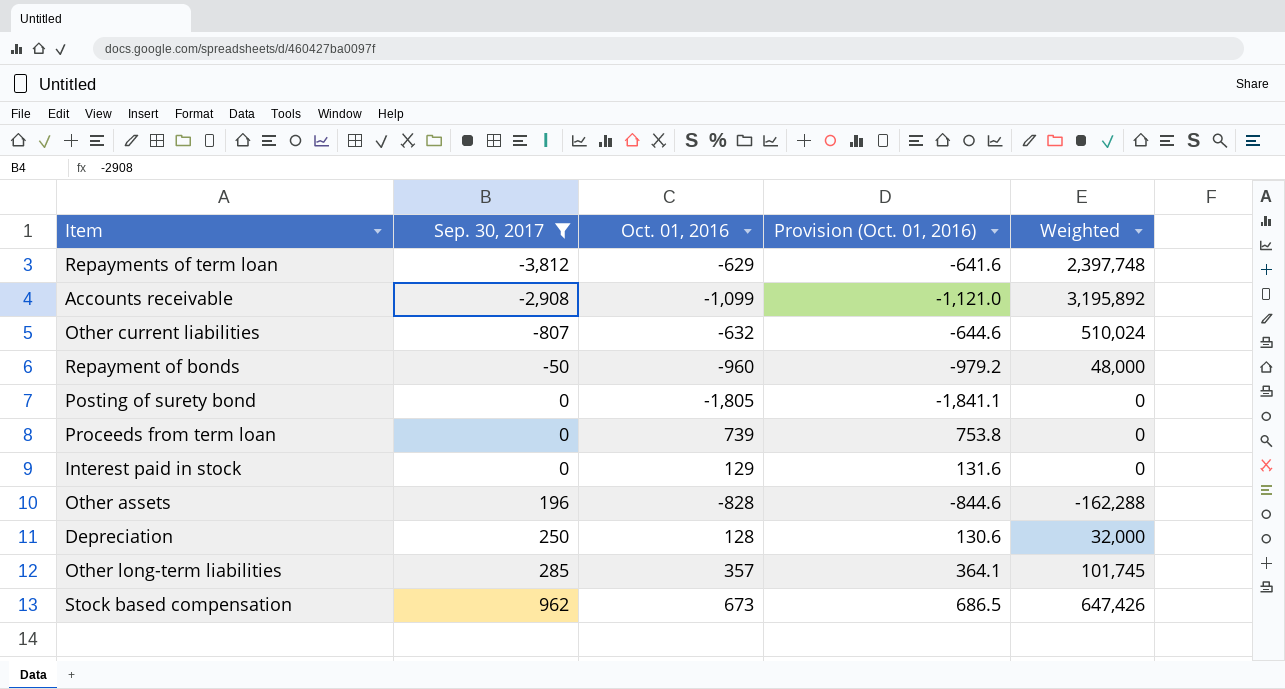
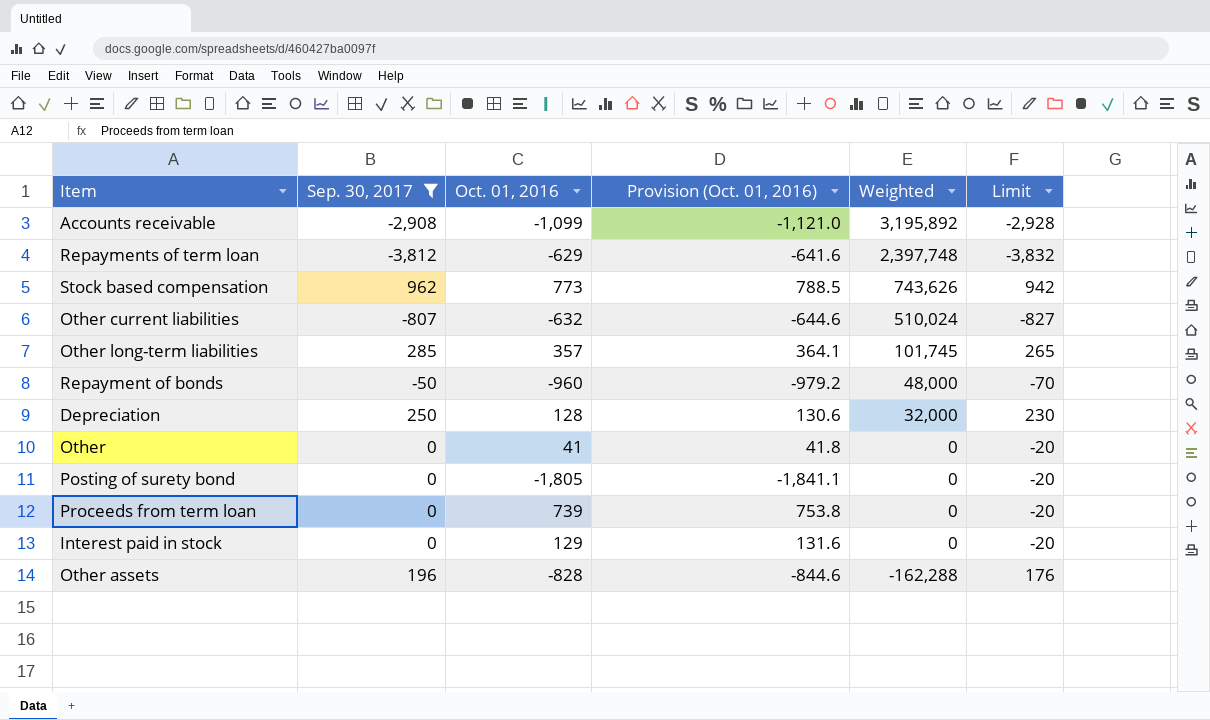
row order: Sep. 30, 2017 ascending -> Weighted descending
column Limit | formula: none -> [Sep. 30, 2017] - 20
Stock based compensation | Oct. 01, 2016: 673 -> 773
Stock based compensation | Provision (Oct. 01, 2016): 686.5 -> 788.5
Stock based compensation | Weighted: 647,426 -> 743,626
row Other: none -> 0 | 41 | 41.8 | 0 | -20

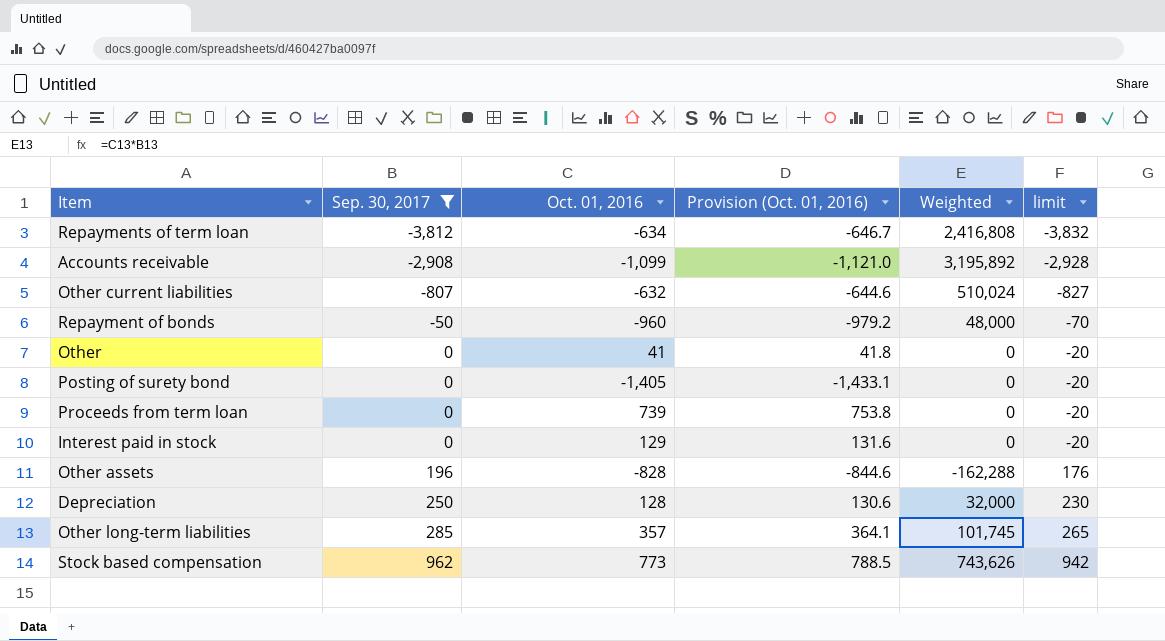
row order: Weighted descending -> Sep. 30, 2017 ascending
column name: Limit -> limit
Repayments of term loan | Oct. 01, 2016: -629 -> -634
Repayments of term loan | Provision (Oct. 01, 2016): -641.6 -> -646.7
Repayments of term loan | Weighted: 2,397,748 -> 2,416,808
Posting of surety bond | Oct. 01, 2016: -1,805 -> -1,405
Posting of surety bond | Provision (Oct. 01, 2016): -1,841.1 -> -1,433.1

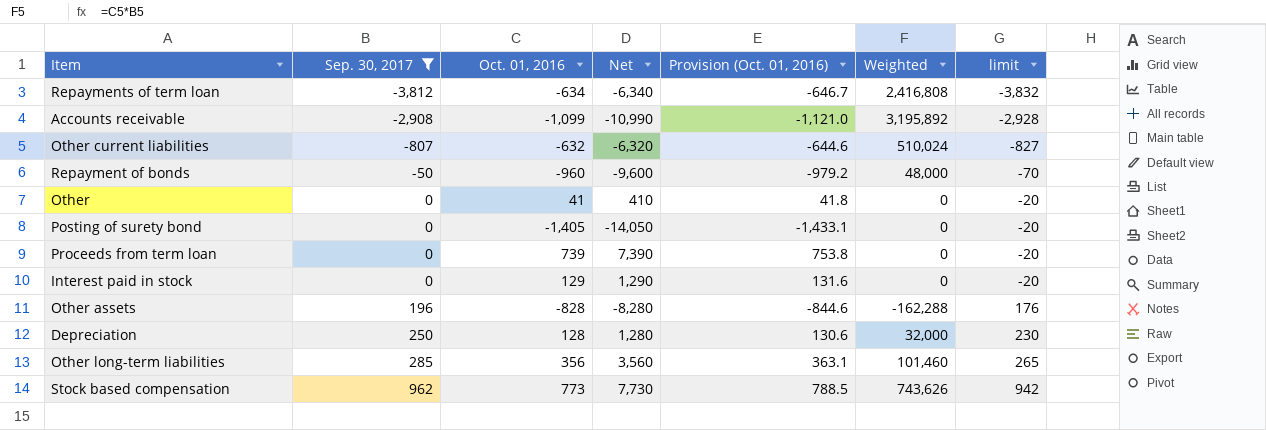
column Net | formula: none -> [Oct. 01, 2016] * 10
Other long-term liabilities | Oct. 01, 2016: 357 -> 356
Other long-term liabilities | Provision (Oct. 01, 2016): 364.1 -> 363.1
Other long-term liabilities | Weighted: 101,745 -> 101,460

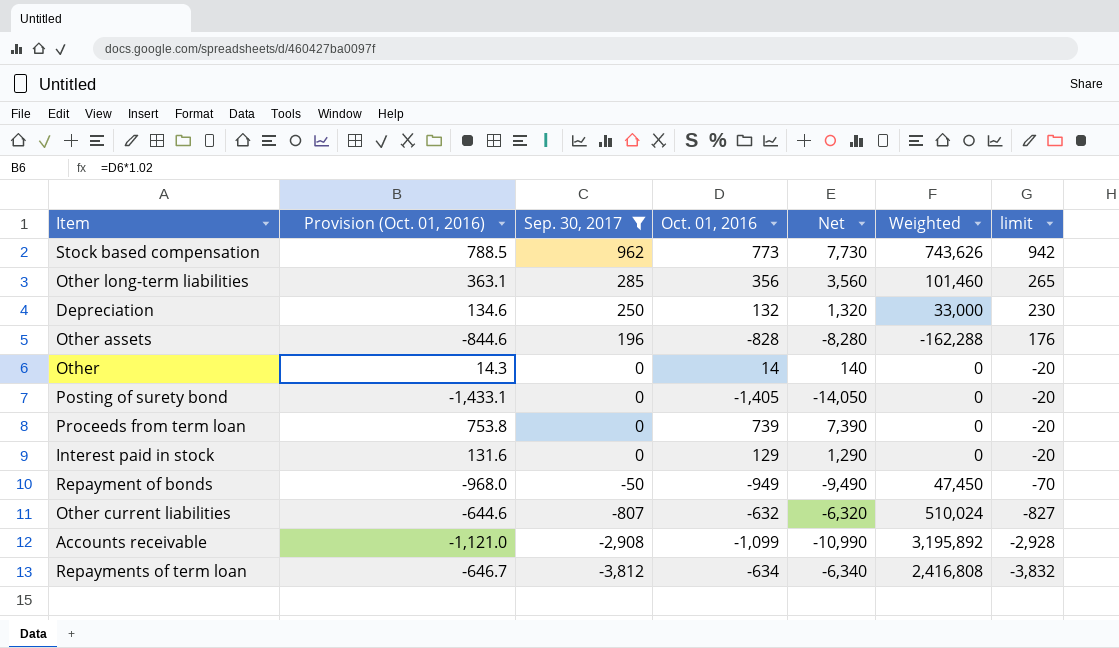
row order: Sep. 30, 2017 ascending -> Sep. 30, 2017 descending
column Provision (Oct. 01, 2016) | position: 5 -> 2
Depreciation | Provision (Oct. 01, 2016): 130.6 -> 134.6
Depreciation | Oct. 01, 2016: 128 -> 132
Depreciation | Net: 1,280 -> 1,320
Depreciation | Weighted: 32,000 -> 33,000
Other | Provision (Oct. 01, 2016): 41.8 -> 14.3
Other | Oct. 01, 2016: 41 -> 14
Other | Net: 410 -> 140
Repayment of bonds | Provision (Oct. 01, 2016): -979.2 -> -968.0
Repayment of bonds | Oct. 01, 2016: -960 -> -949
Repayment of bonds | Net: -9,600 -> -9,490
Repayment of bonds | Weighted: 48,000 -> 47,450

